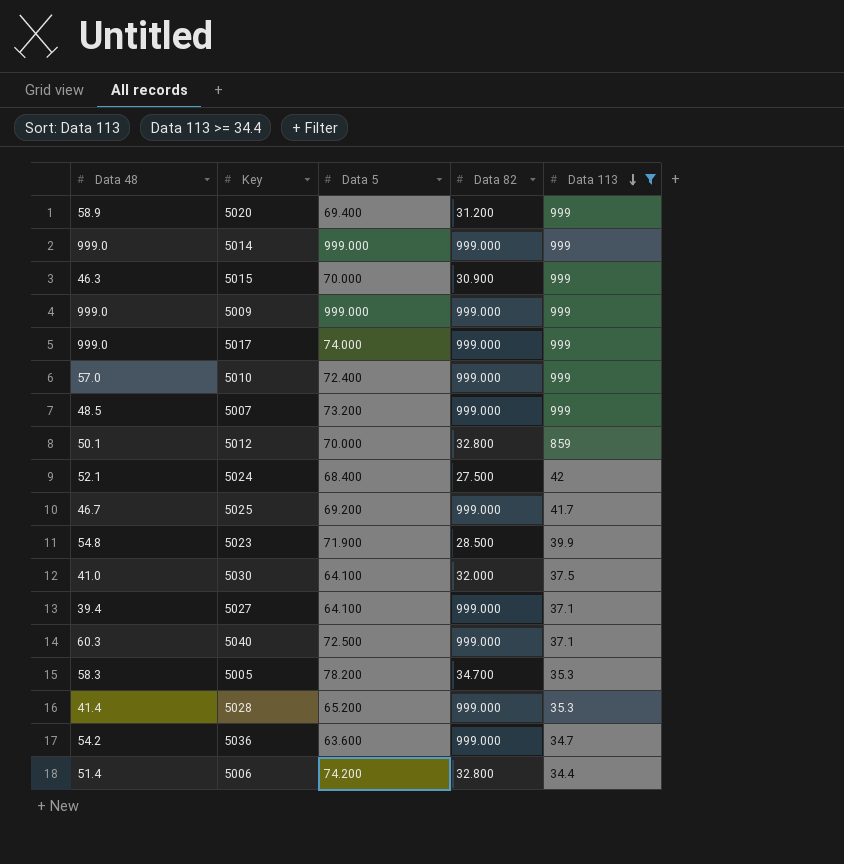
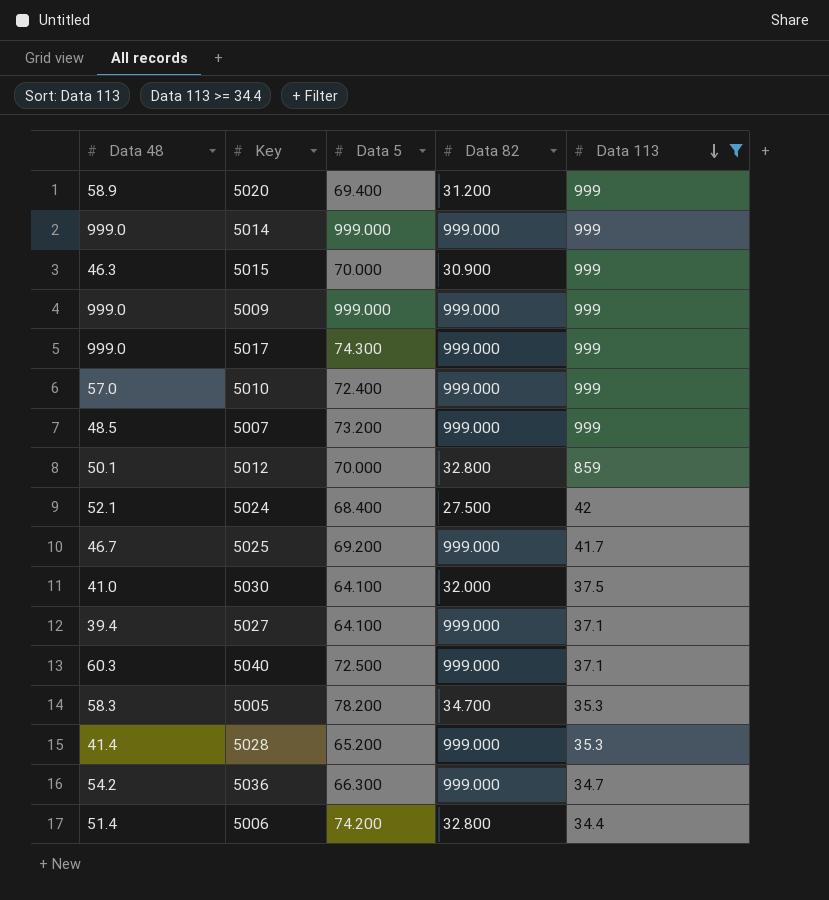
row 5023: 54.8 | 71.900 | 28.500 | 39.9 -> none
5017 | Data 5: 74.000 -> 74.300
5036 | Data 5: 63.600 -> 66.300

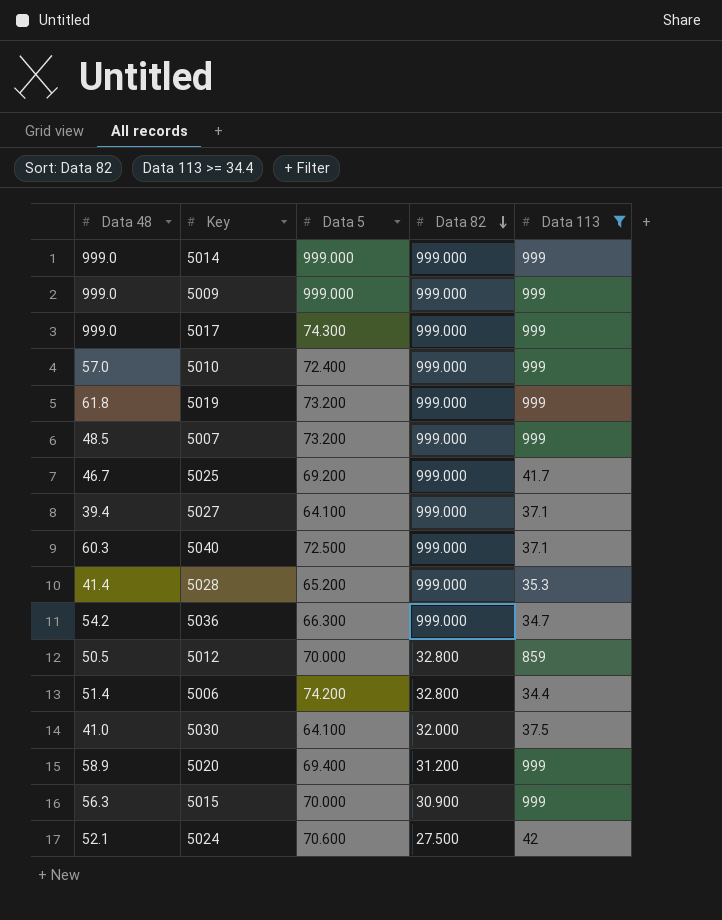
row order: Data 113 descending -> Data 82 descending
row 5005: 58.3 | 78.200 | 34.700 | 35.3 -> none
row 5019: none -> 61.8 | 73.200 | 999.000 | 999
5012 | Data 48: 50.1 -> 50.5
5015 | Data 48: 46.3 -> 56.3
5024 | Data 5: 68.400 -> 70.600

